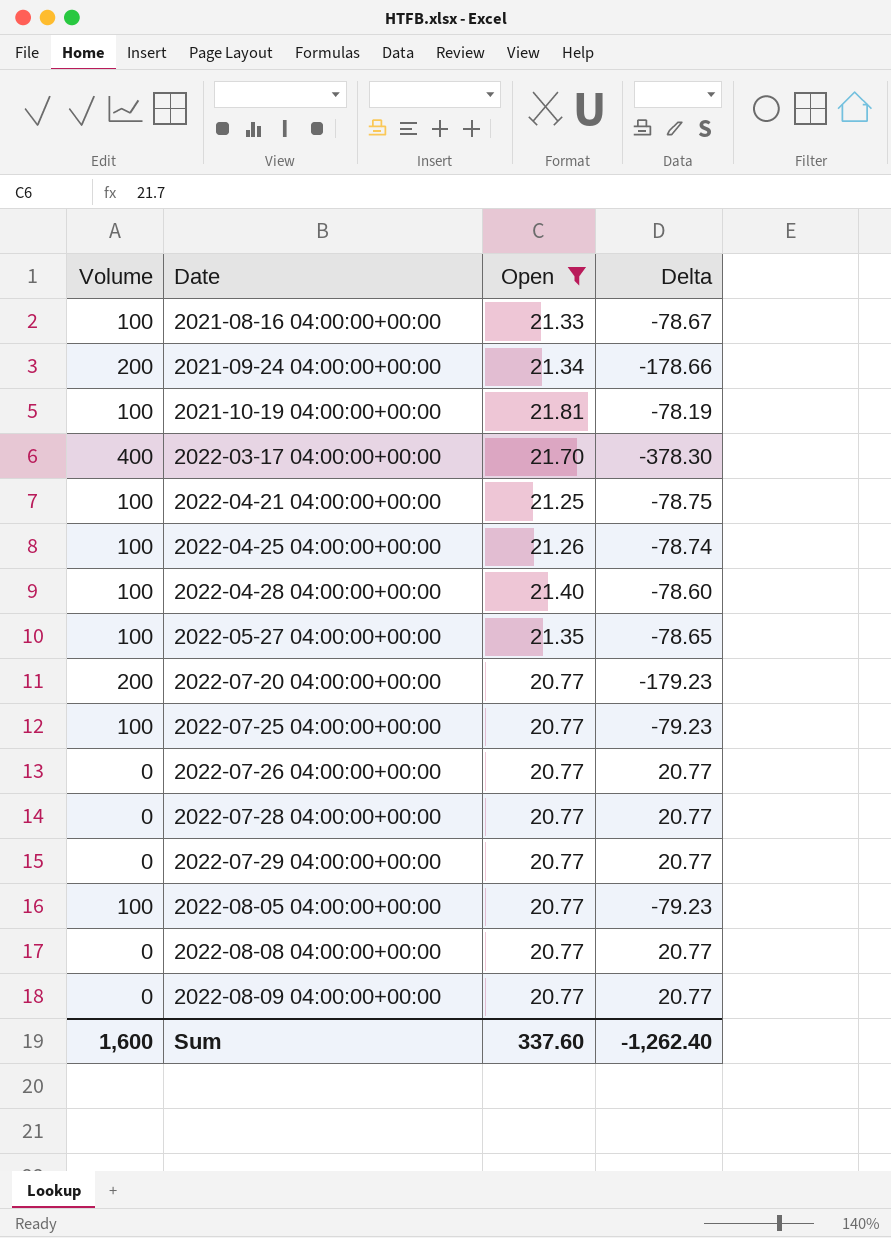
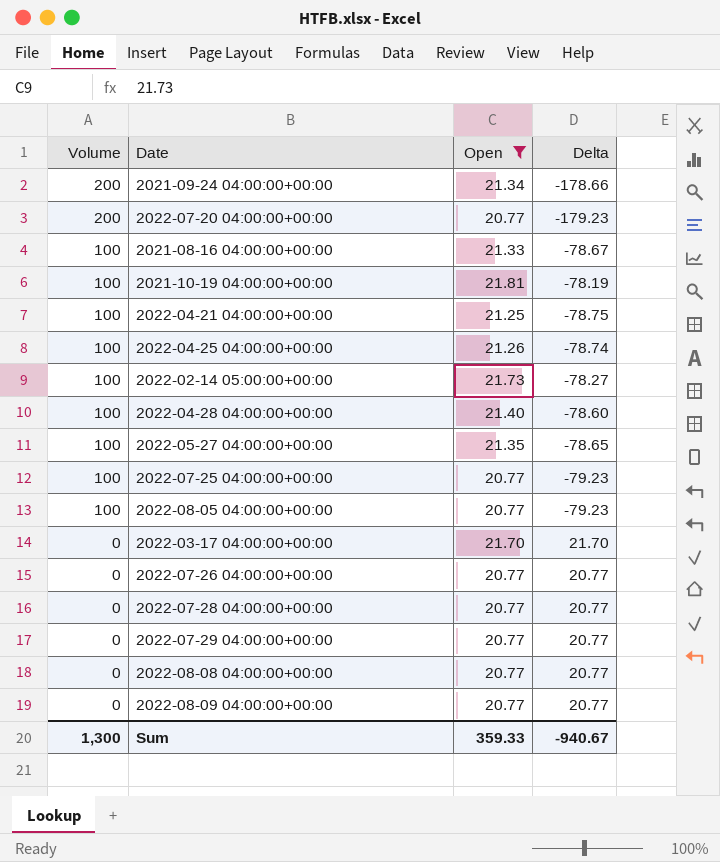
row order: Date ascending -> Volume descending
row 2022-02-14 05:00:00+00:00: none -> 100 | 21.73 | -78.27
2022-03-17 04:00:00+00:00 | Volume: 400 -> 0
2022-03-17 04:00:00+00:00 | Delta: -378.30 -> 21.70
Sum | Volume: 1,600 -> 1,300
Sum | Open: 337.60 -> 359.33
Sum | Delta: -1,262.40 -> -940.67

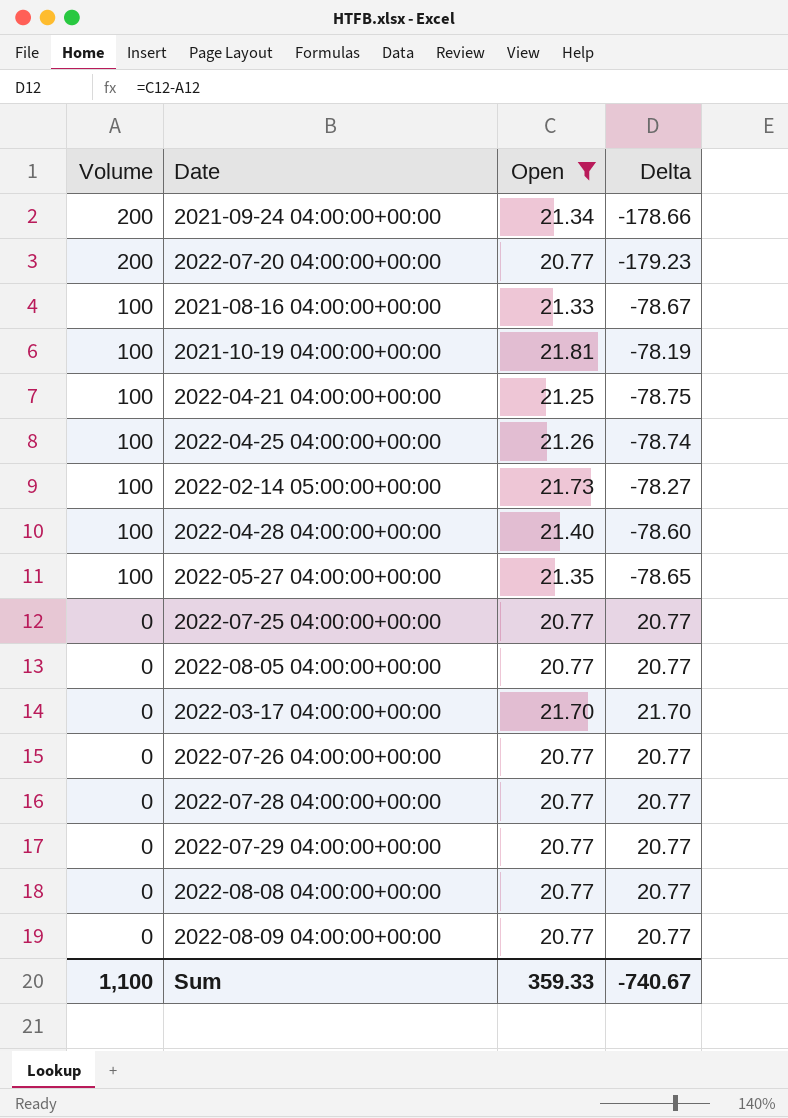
2022-07-25 04:00:00+00:00 | Volume: 100 -> 0
2022-07-25 04:00:00+00:00 | Delta: -79.23 -> 20.77
2022-08-05 04:00:00+00:00 | Volume: 100 -> 0
2022-08-05 04:00:00+00:00 | Delta: -79.23 -> 20.77
Sum | Volume: 1,300 -> 1,100
Sum | Delta: -940.67 -> -740.67

